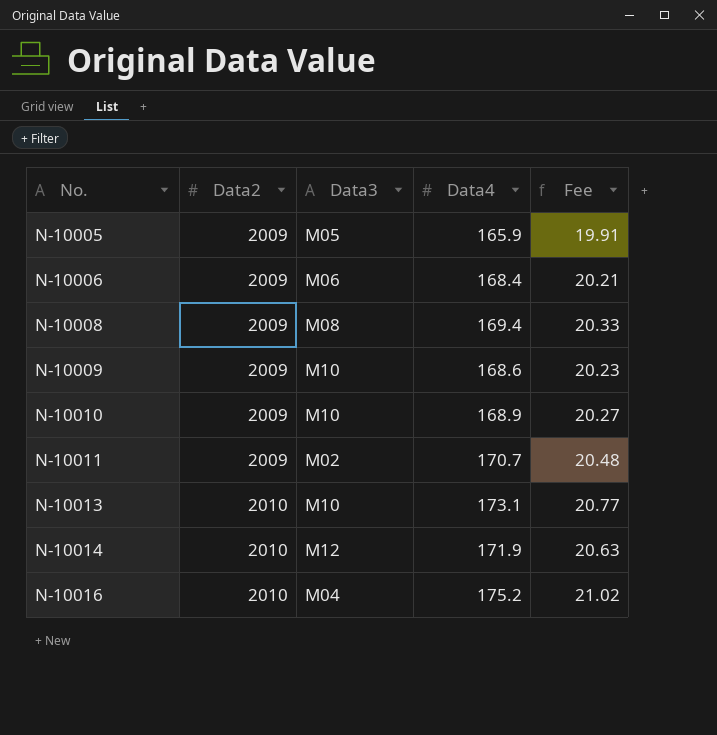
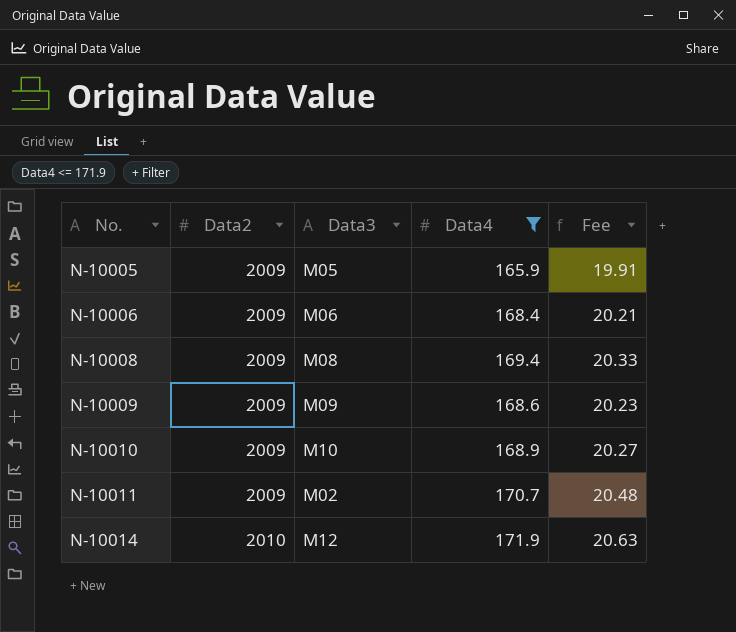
filter: none -> Data4 <= 171.9
N-10009 | Data3: M10 -> M09

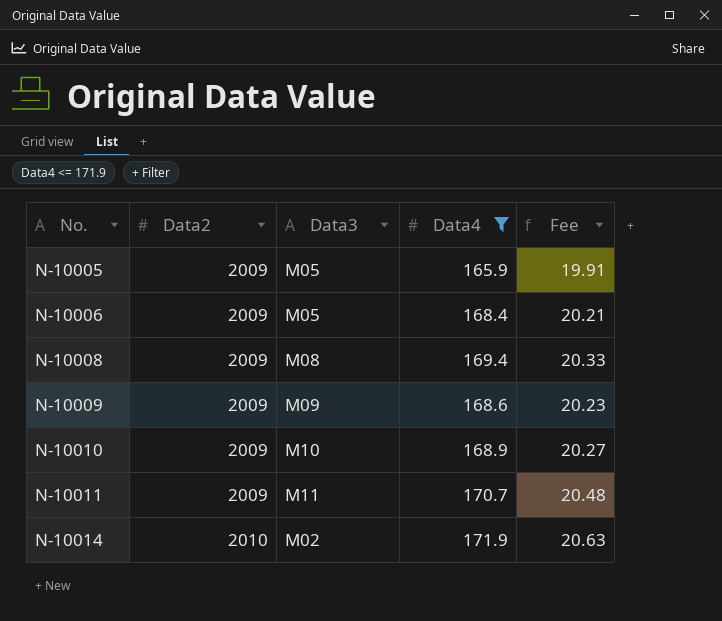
N-10006 | Data3: M06 -> M05
N-10011 | Data3: M02 -> M11
N-10014 | Data3: M12 -> M02

